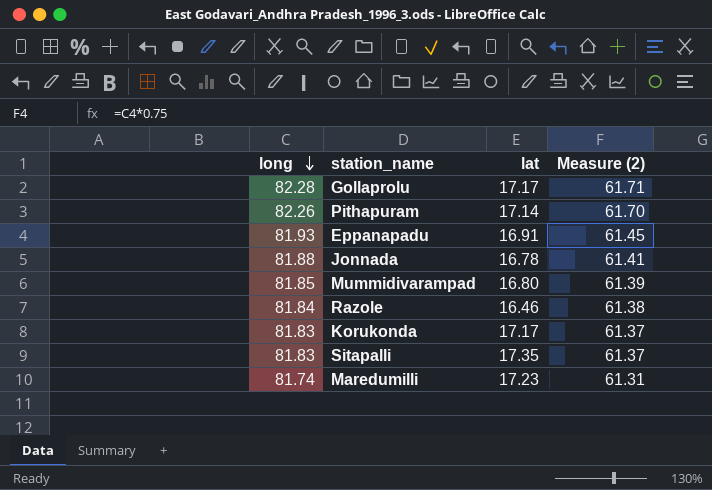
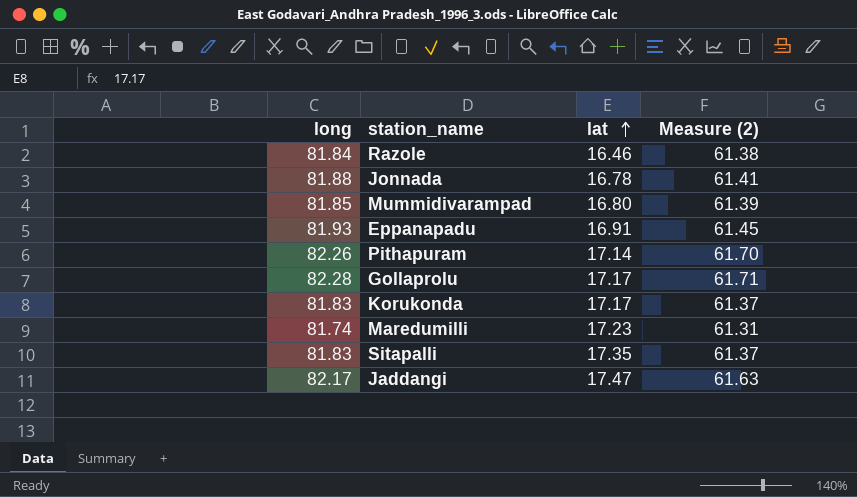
row order: long descending -> lat ascending
row Jaddangi: none -> 82.17 | 17.47 | 61.63

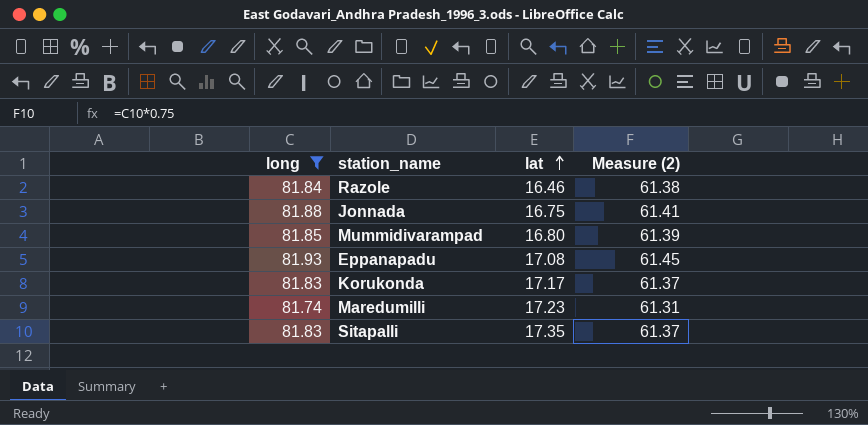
filter: none -> long <= 81.93
Jonnada | lat: 16.78 -> 16.75
Eppanapadu | lat: 16.91 -> 17.08

